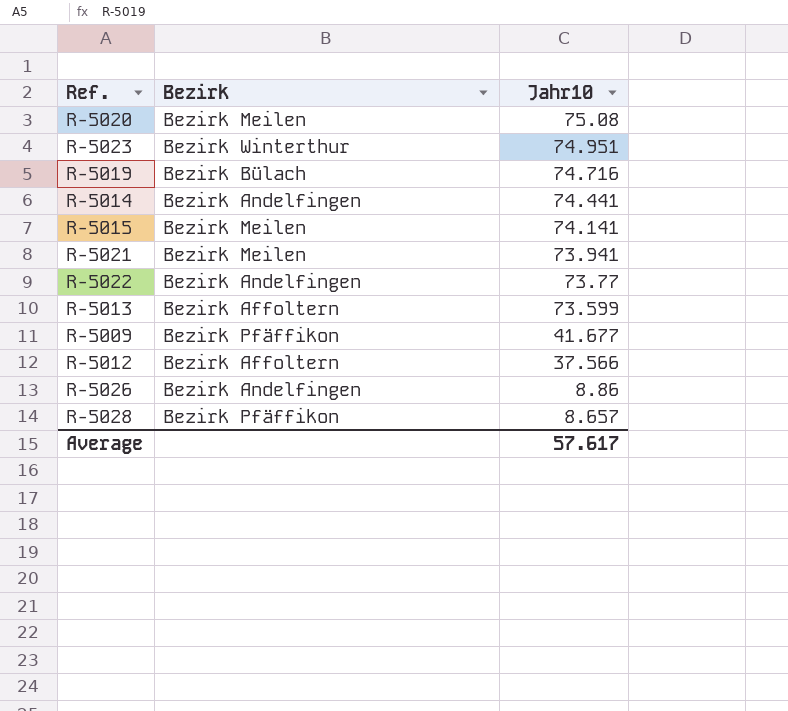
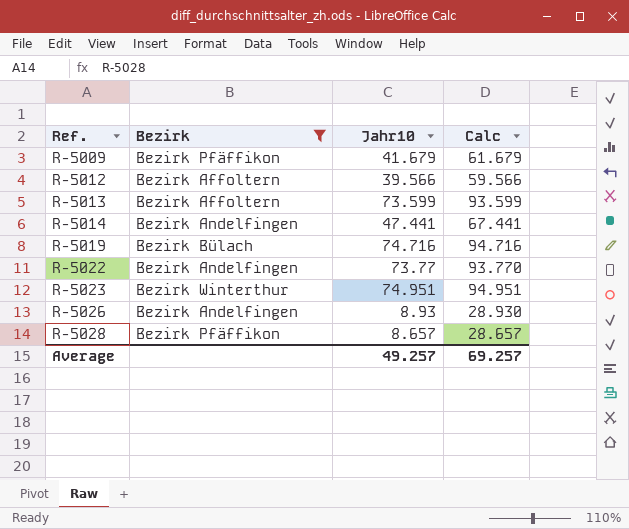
filter: none -> Bezirk != Bezirk Meilen
row order: Jahr10 descending -> Ref. ascending
column Calc | formula: none -> [Jahr10] + 20
R-5009 | Jahr10: 41.677 -> 41.679
R-5012 | Jahr10: 37.566 -> 39.566
R-5014 | Jahr10: 74.441 -> 47.441
R-5026 | Jahr10: 8.86 -> 8.93
Average | Jahr10: 57.617 -> 49.257

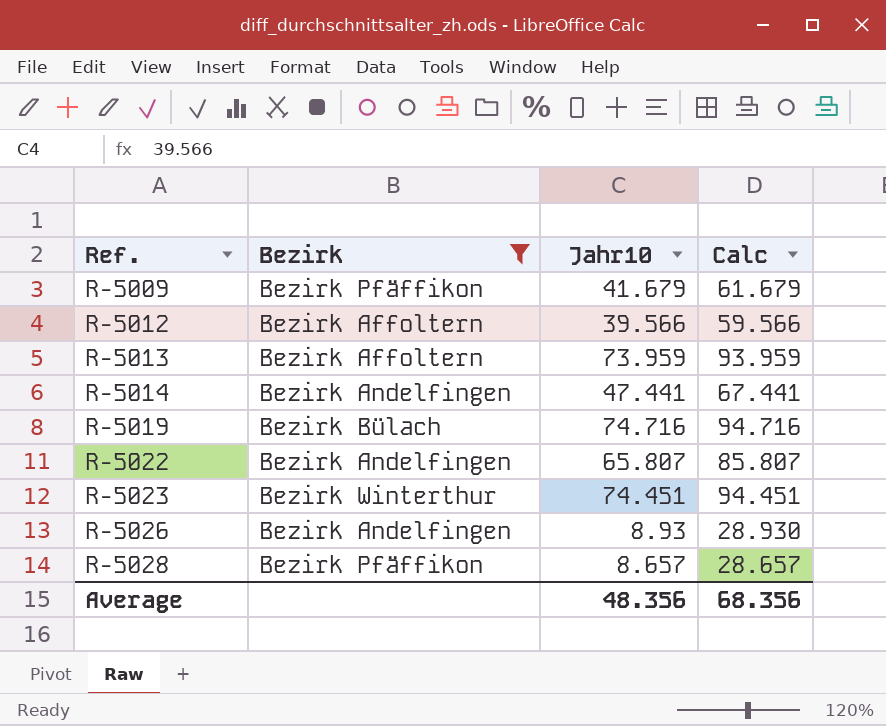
R-5013 | Jahr10: 73.599 -> 73.959
R-5013 | Calc: 93.599 -> 93.959
R-5022 | Jahr10: 73.77 -> 65.807
R-5022 | Calc: 93.770 -> 85.807
R-5023 | Jahr10: 74.951 -> 74.451
R-5023 | Calc: 94.951 -> 94.451
Average | Jahr10: 49.257 -> 48.356
Average | Calc: 69.257 -> 68.356

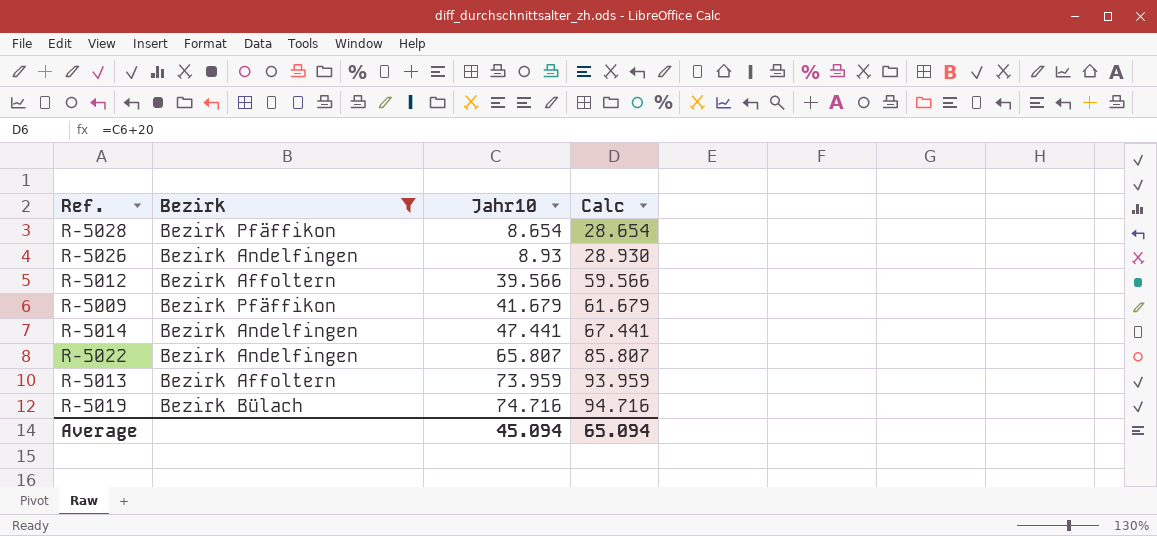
row order: Ref. ascending -> Jahr10 ascending
row R-5023: Bezirk Winterthur | 74.451 | 94.451 -> none
R-5028 | Jahr10: 8.657 -> 8.654
R-5028 | Calc: 28.657 -> 28.654
Average | Jahr10: 48.356 -> 45.094
Average | Calc: 68.356 -> 65.094

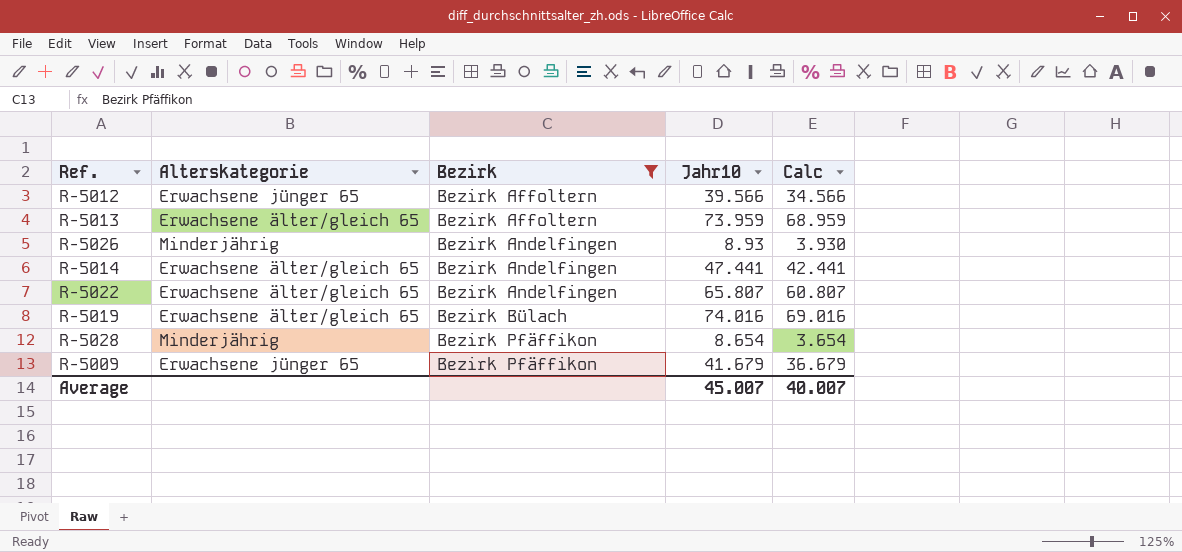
row order: Jahr10 ascending -> Bezirk ascending
column Alterskategorie | position: none -> 2
column Calc | formula: [Jahr10] + 20 -> [Jahr10] - 5
R-5019 | Jahr10: 74.716 -> 74.016
Average | Jahr10: 45.094 -> 45.007
Average | Calc: 65.094 -> 40.007

